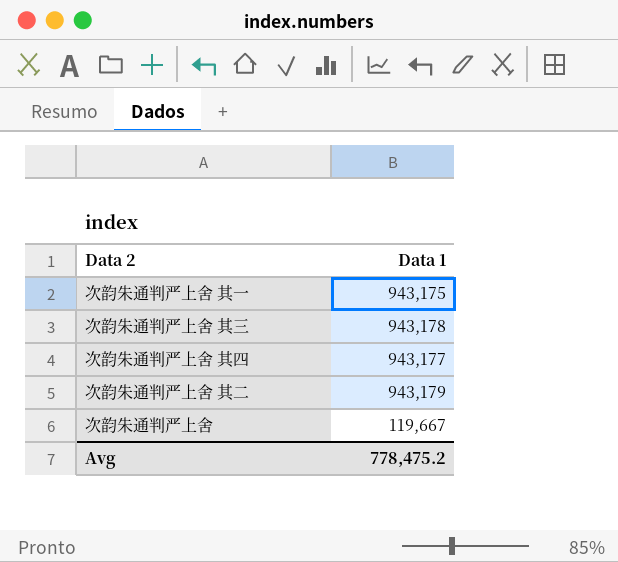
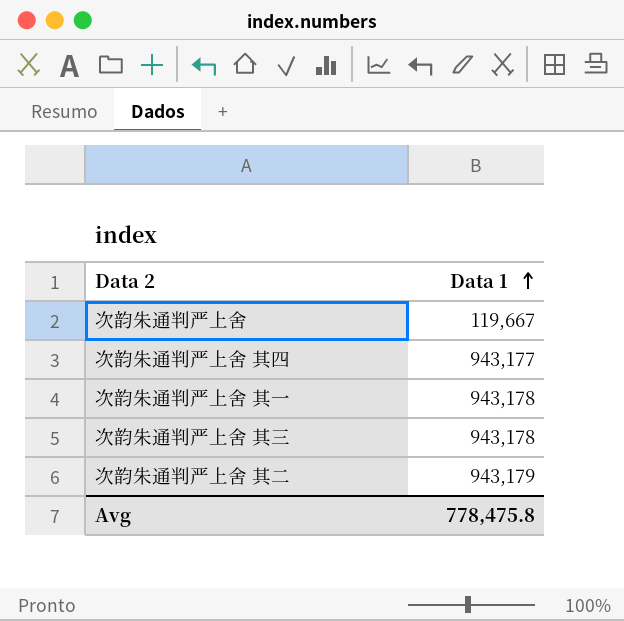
row order: none -> Data 1 ascending
次韵朱通判严上舍 其一 | Data 1: 943,175 -> 943,178
Avg | Data 1: 778,475.2 -> 778,475.8

